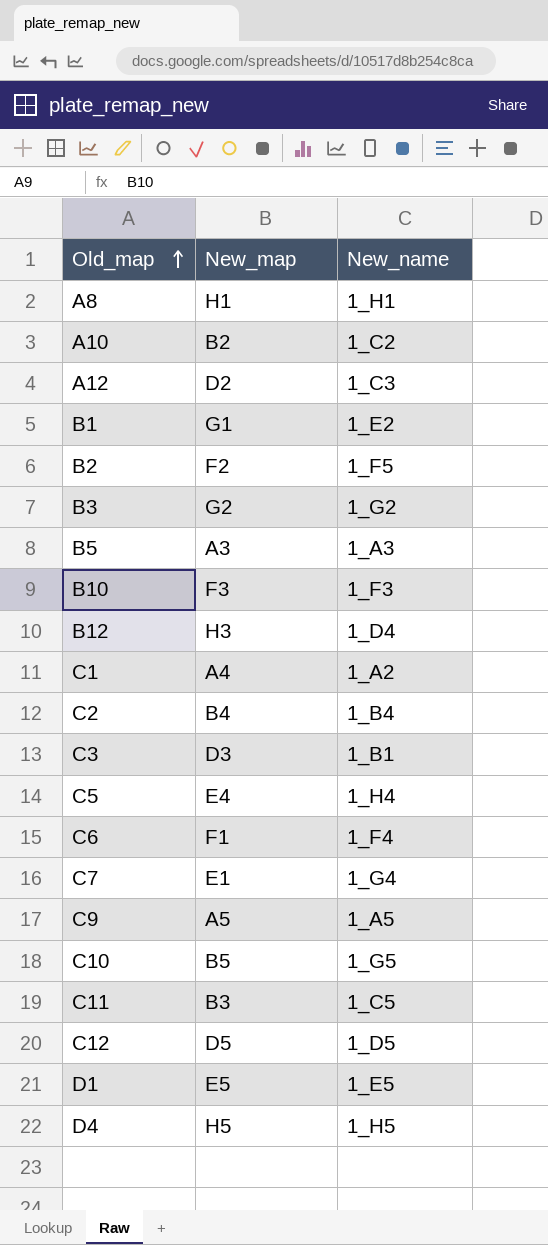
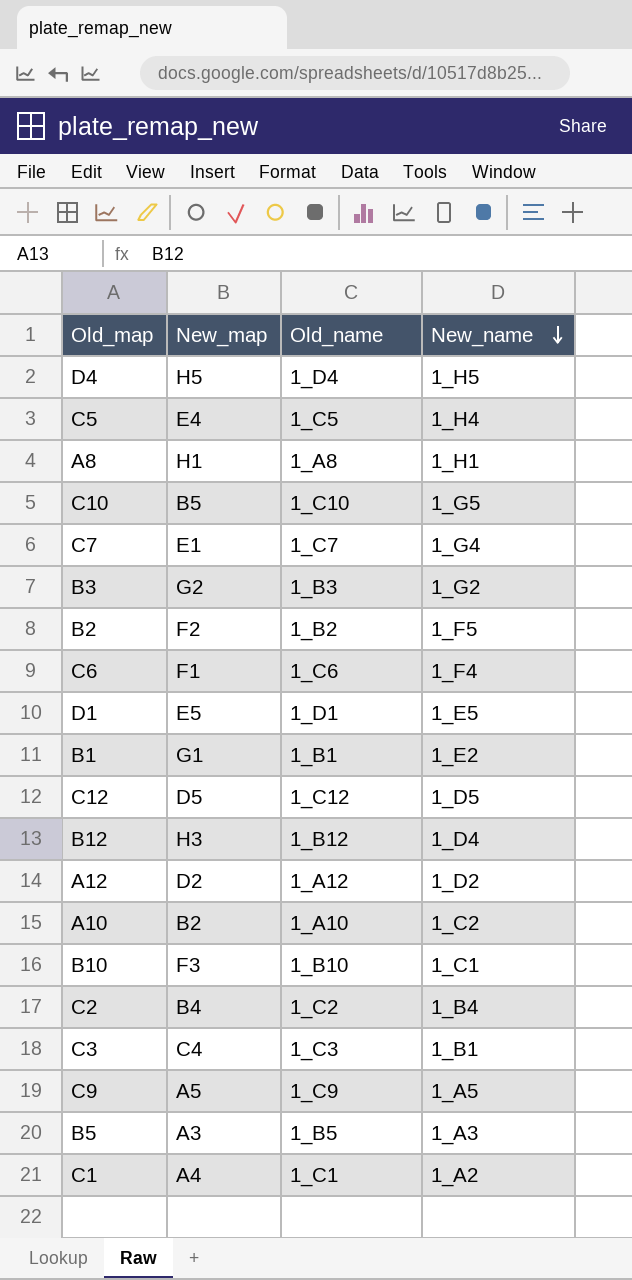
row order: Old_map ascending -> New_name descending
column Old_name | position: none -> 3
row C11: B3 | 1_C5 -> none
A12 | New_name: 1_C3 -> 1_D2
B10 | New_name: 1_F3 -> 1_C1
C3 | New_map: D3 -> C4

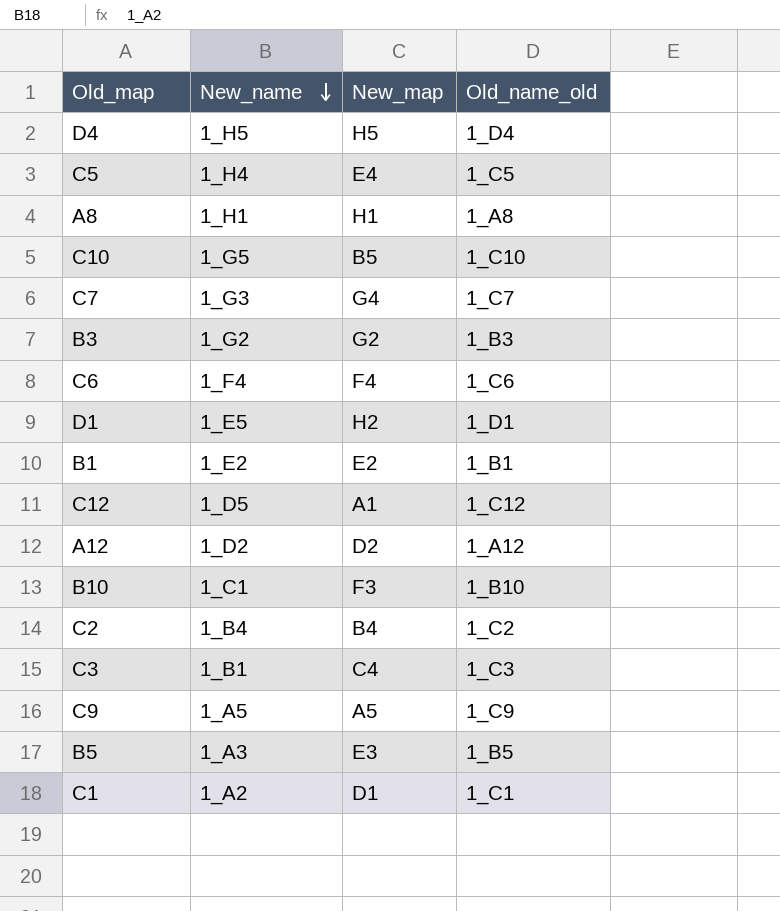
column New_name | position: 4 -> 2
column name: Old_name -> Old_name_old
row B2: F2 | 1_B2 | 1_F5 -> none
row B12: H3 | 1_B12 | 1_D4 -> none
row A10: B2 | 1_A10 | 1_C2 -> none
C7 | New_name: 1_G4 -> 1_G3
C7 | New_map: E1 -> G4
C6 | New_map: F1 -> F4
D1 | New_map: E5 -> H2
B1 | New_map: G1 -> E2
C12 | New_map: D5 -> A1
B5 | New_map: A3 -> E3
C1 | New_map: A4 -> D1

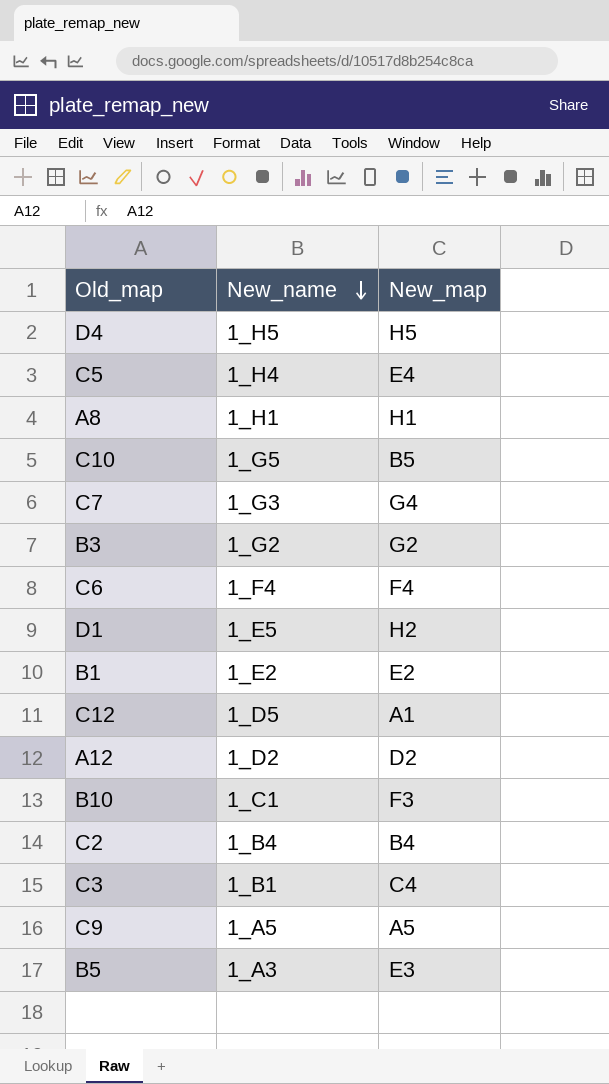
column Old_name_old | position: 4 -> none
row C1: 1_A2 | D1 | 1_C1 -> none

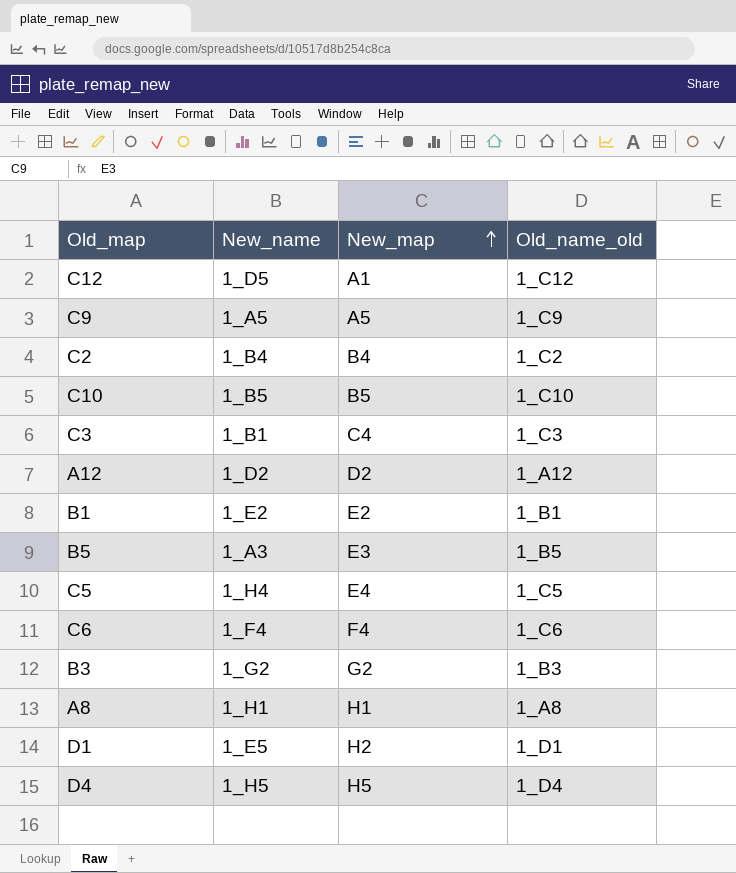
row order: New_name descending -> New_map ascending
column Old_name_old | position: none -> 4
row C7: 1_G3 | G4 -> none
row B10: 1_C1 | F3 -> none
C10 | New_name: 1_G5 -> 1_B5

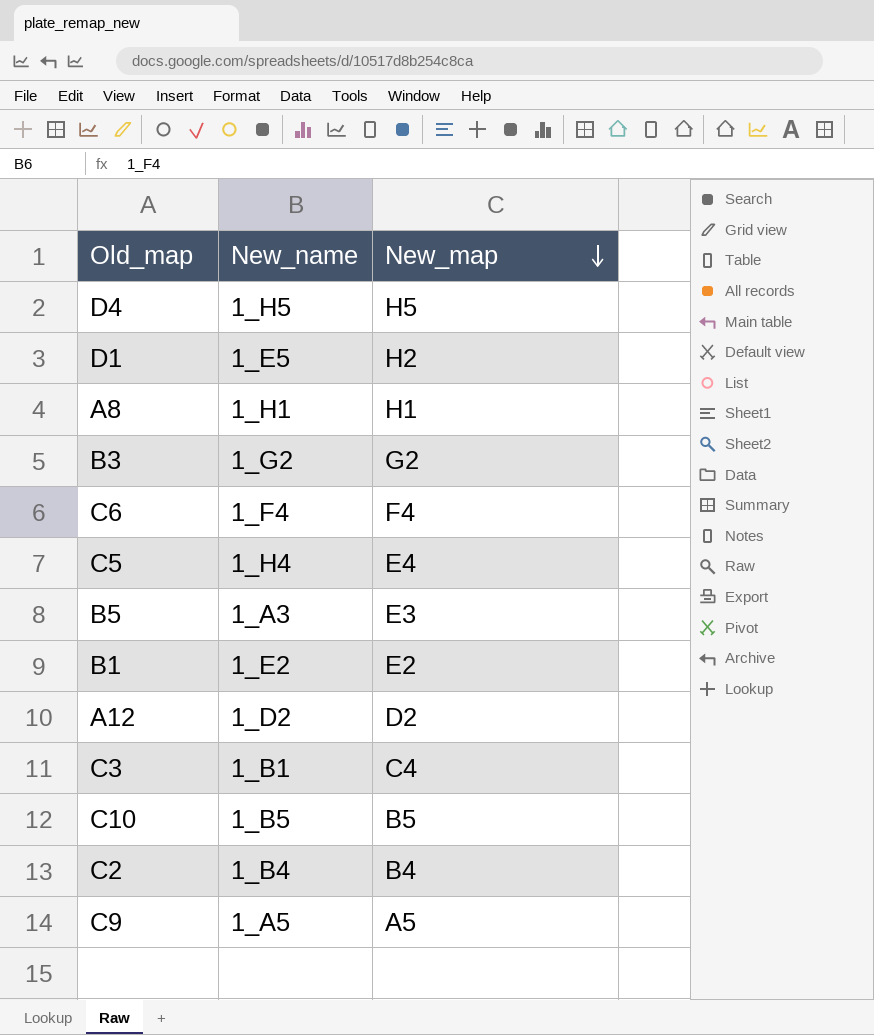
row order: New_map ascending -> New_map descending
column Old_name_old | position: 4 -> none
row C12: 1_D5 | A1 | 1_C12 -> none

